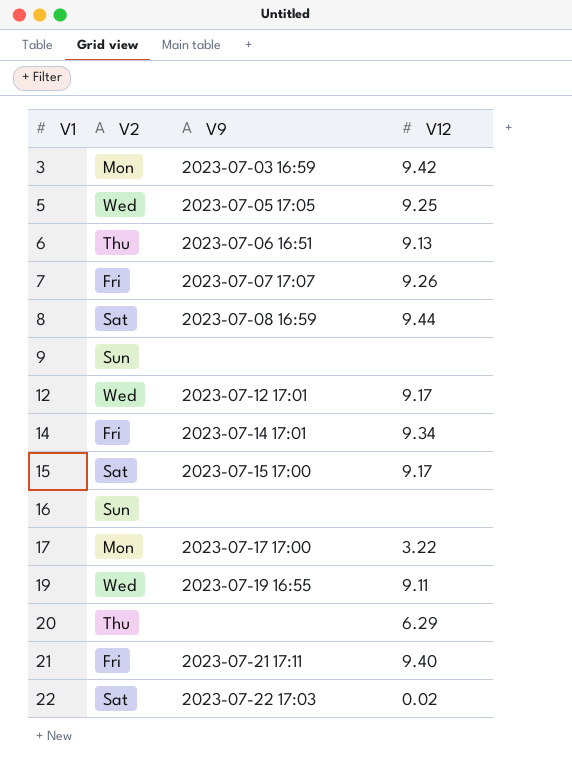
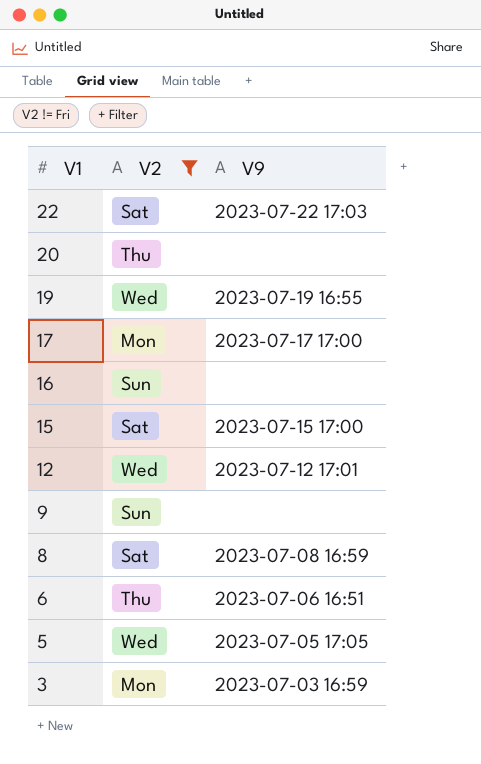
filter: none -> V2 != Fri
row order: V1 ascending -> V1 descending
column V12 | position: 4 -> none

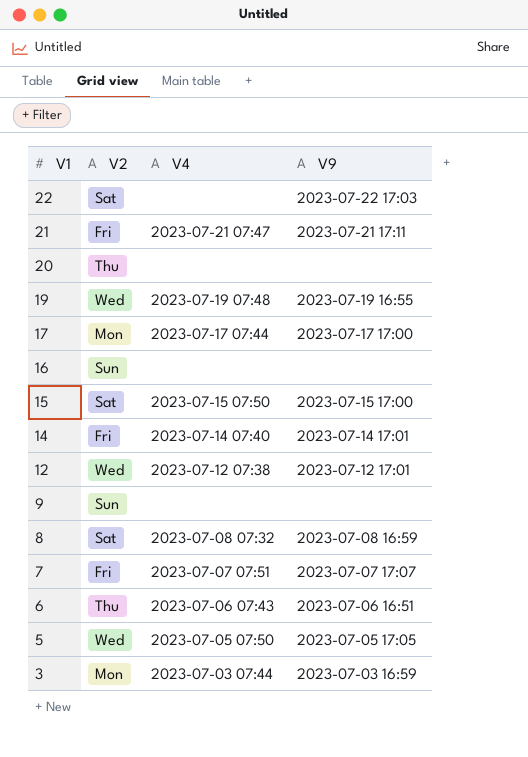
filter: V2 != Fri -> none
column V4 | position: none -> 3

